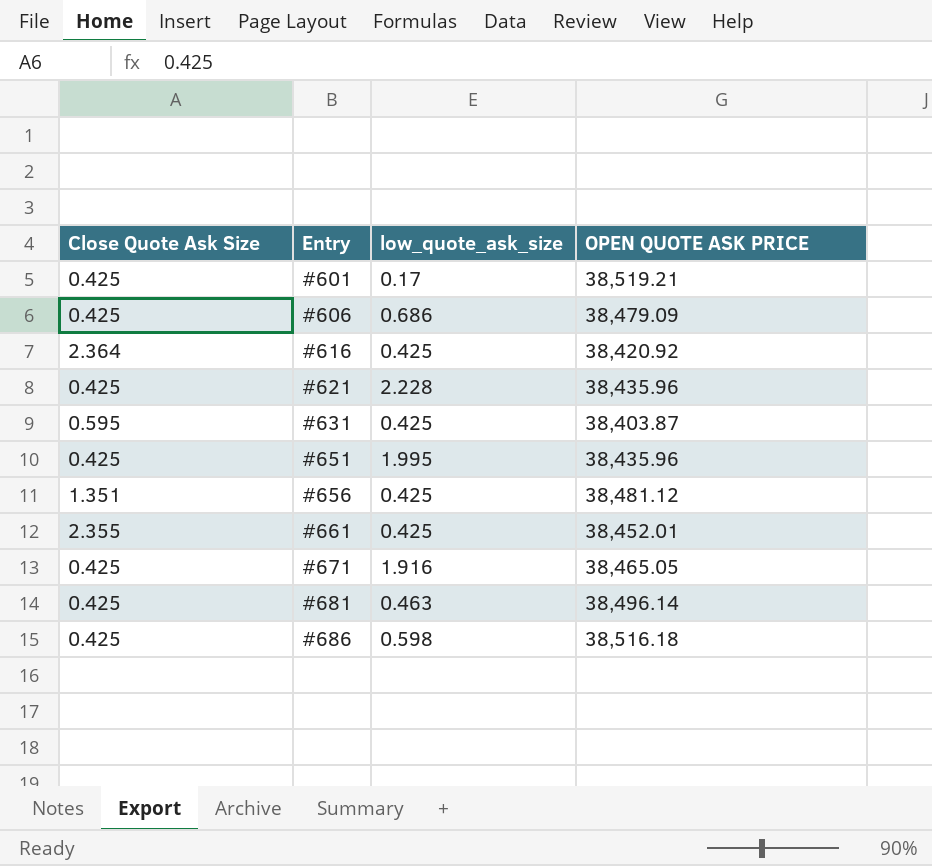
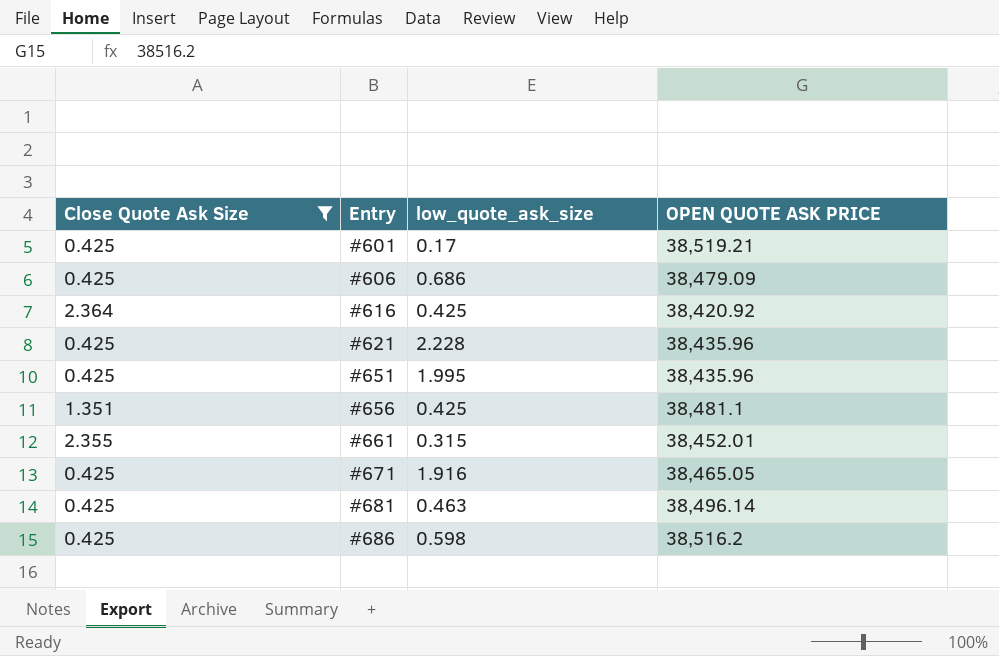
filter: none -> Close Quote Ask Size != 0.595
#656 | OPEN QUOTE ASK PRICE: 38,481.12 -> 38,481.1
#661 | low_quote_ask_size: 0.425 -> 0.315
#686 | OPEN QUOTE ASK PRICE: 38,516.18 -> 38,516.2

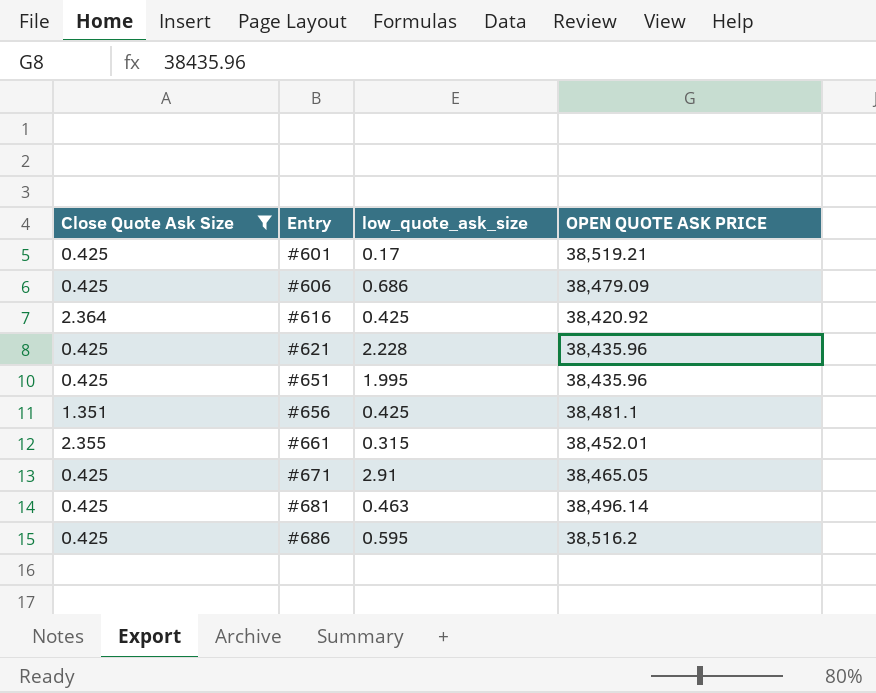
#671 | low_quote_ask_size: 1.916 -> 2.91
#686 | low_quote_ask_size: 0.598 -> 0.595

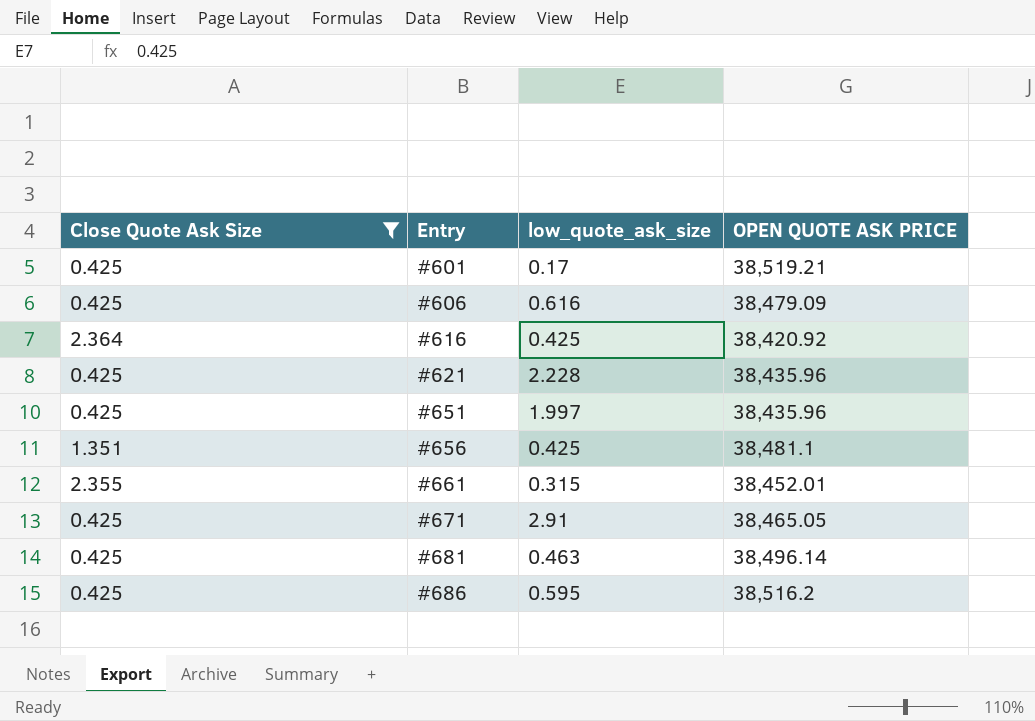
#606 | low_quote_ask_size: 0.686 -> 0.616
#651 | low_quote_ask_size: 1.995 -> 1.997

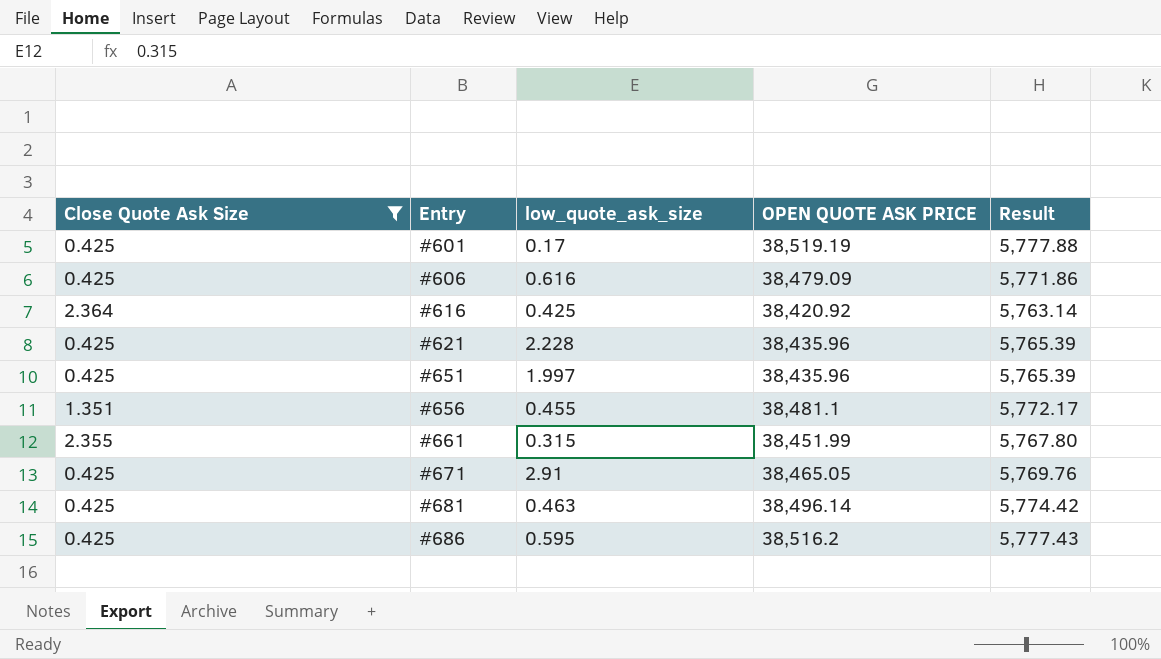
column Result | formula: none -> [OPEN QUOTE ASK PRICE] * 0.15
#601 | OPEN QUOTE ASK PRICE: 38,519.21 -> 38,519.19
#656 | low_quote_ask_size: 0.425 -> 0.455
#661 | OPEN QUOTE ASK PRICE: 38,452.01 -> 38,451.99

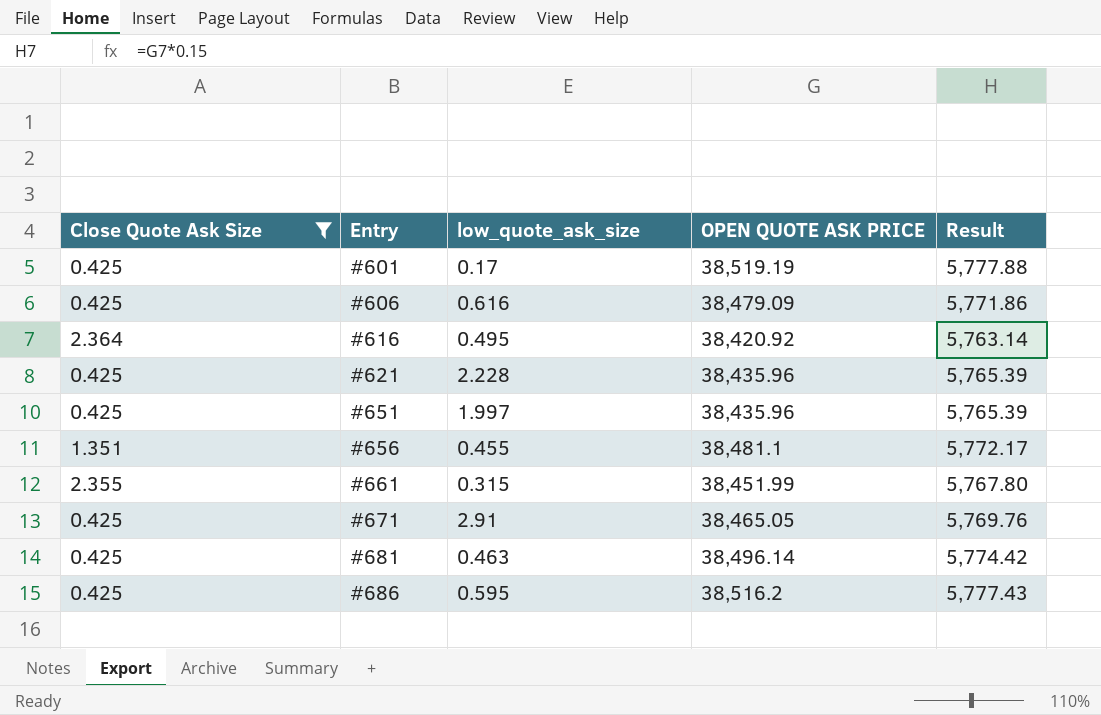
#616 | low_quote_ask_size: 0.425 -> 0.495

